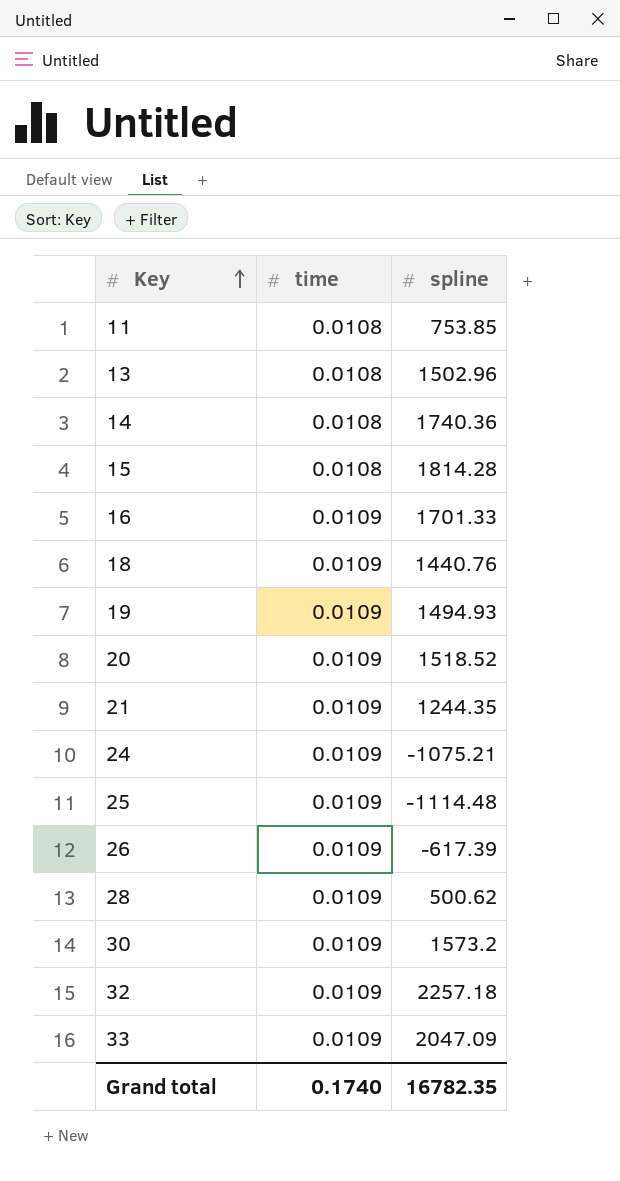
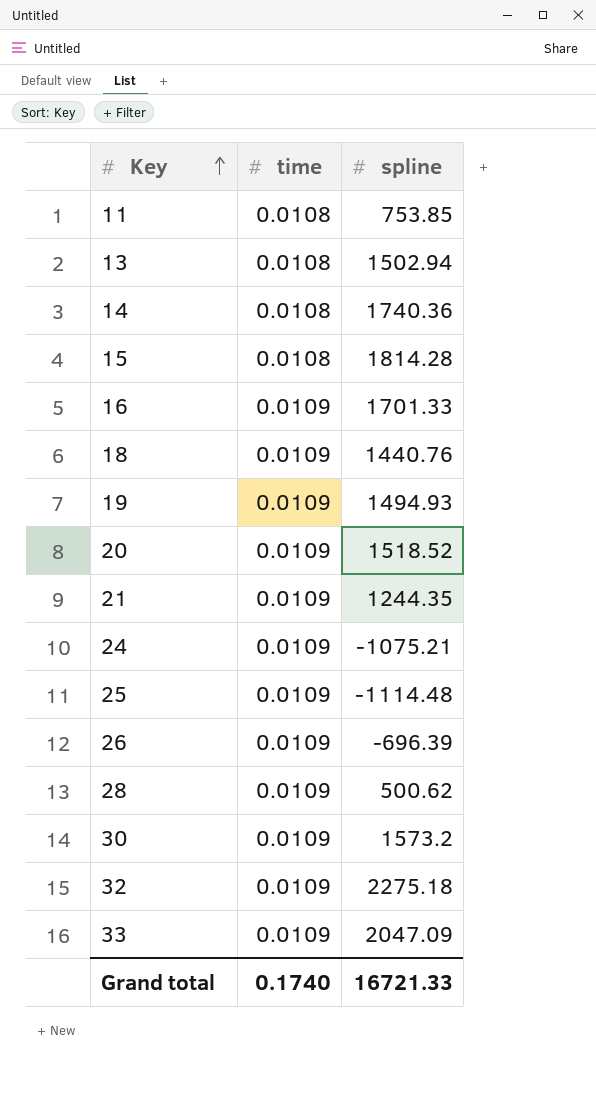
13 | spline: 1502.96 -> 1502.94
26 | spline: -617.39 -> -696.39
32 | spline: 2257.18 -> 2275.18
Grand total | spline: 16782.35 -> 16721.33

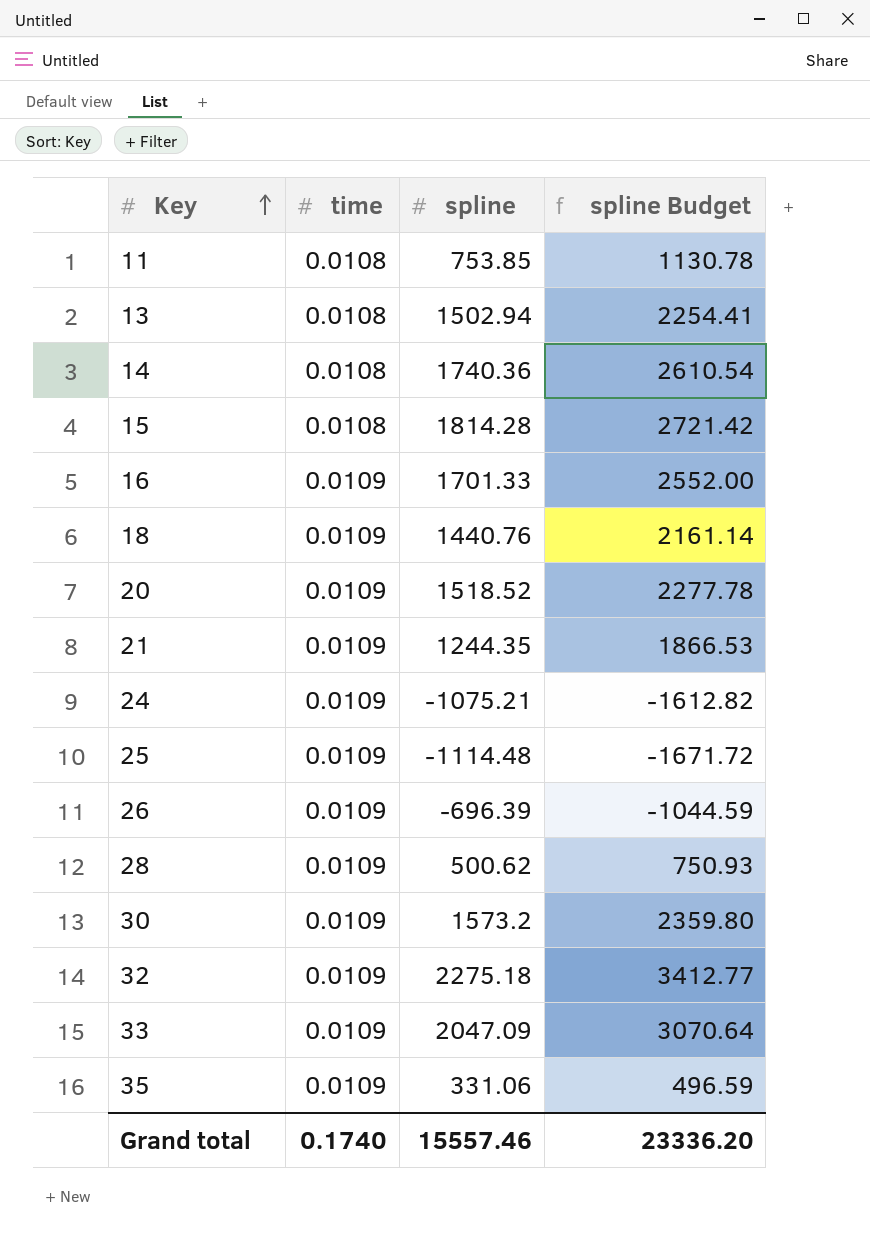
column spline Budget | formula: none -> [spline] * 1.5
row 19: 0.0109 | 1494.93 -> none
row 35: none -> 0.0109 | 331.06 | 496.59
Grand total | spline: 16721.33 -> 15557.46

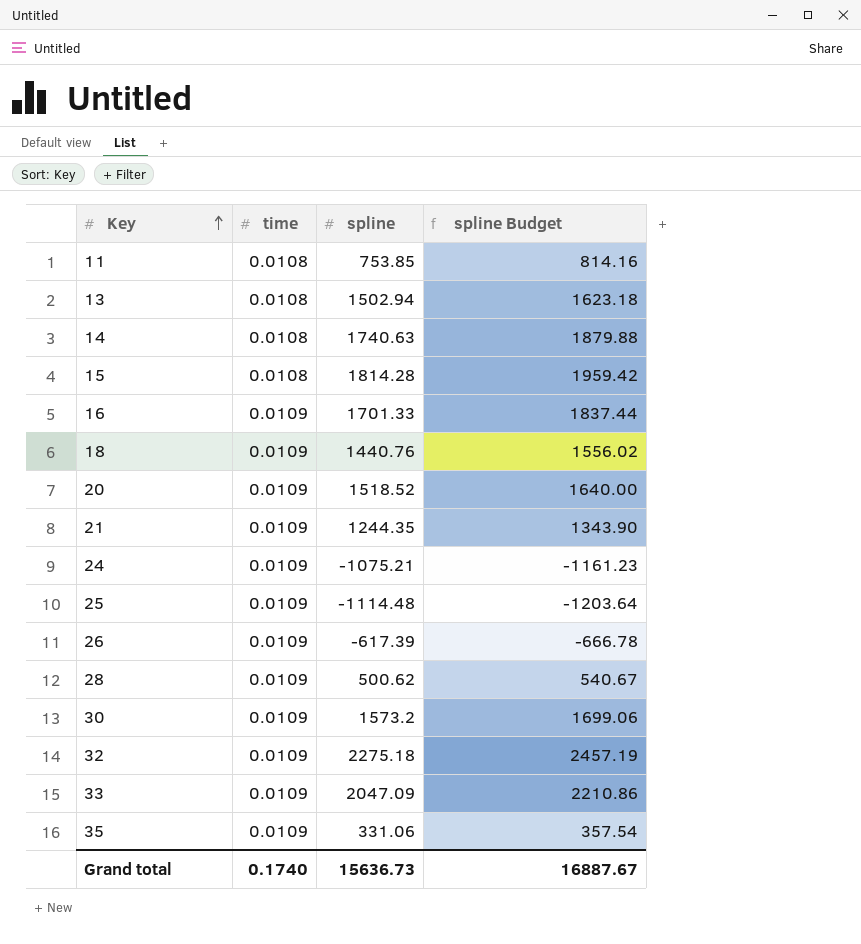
column spline Budget | formula: [spline] * 1.5 -> [spline] * 1.08
14 | spline: 1740.36 -> 1740.63
26 | spline: -696.39 -> -617.39
Grand total | spline: 15557.46 -> 15636.73
Grand total | spline Budget: 23336.20 -> 16887.67

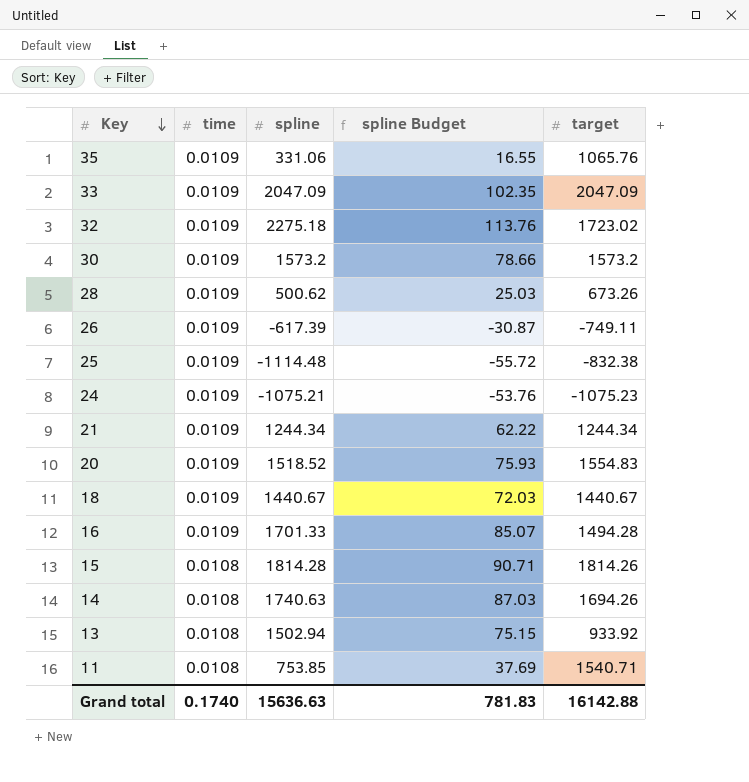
row order: Key ascending -> Key descending
column spline Budget | formula: [spline] * 1.08 -> [spline] * 0.05
column target | position: none -> 5
21 | spline: 1244.35 -> 1244.34
18 | spline: 1440.76 -> 1440.67
Grand total | spline: 15636.73 -> 15636.63
Grand total | spline Budget: 16887.67 -> 781.83

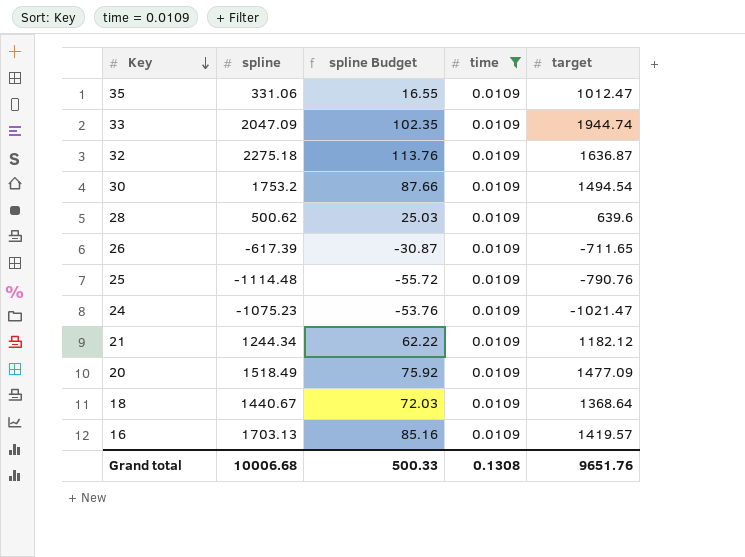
filter: none -> time = 0.0109
column time | position: 2 -> 4
35 | target: 1065.76 -> 1012.47
33 | target: 2047.09 -> 1944.74
32 | target: 1723.02 -> 1636.87
30 | spline: 1573.2 -> 1753.2
30 | spline Budget: 78.66 -> 87.66
30 | target: 1573.2 -> 1494.54
28 | target: 673.26 -> 639.6
26 | target: -749.11 -> -711.65
25 | target: -832.38 -> -790.76
24 | spline: -1075.21 -> -1075.23
24 | target: -1075.23 -> -1021.47
21 | target: 1244.34 -> 1182.12
20 | spline: 1518.52 -> 1518.49
20 | spline Budget: 75.93 -> 75.92
20 | target: 1554.83 -> 1477.09
18 | target: 1440.67 -> 1368.64
16 | spline: 1701.33 -> 1703.13
16 | spline Budget: 85.07 -> 85.16
16 | target: 1494.28 -> 1419.57
Grand total | spline: 15636.63 -> 10006.68
Grand total | spline Budget: 781.83 -> 500.33
Grand total | time: 0.1740 -> 0.1308
Grand total | target: 16142.88 -> 9651.76

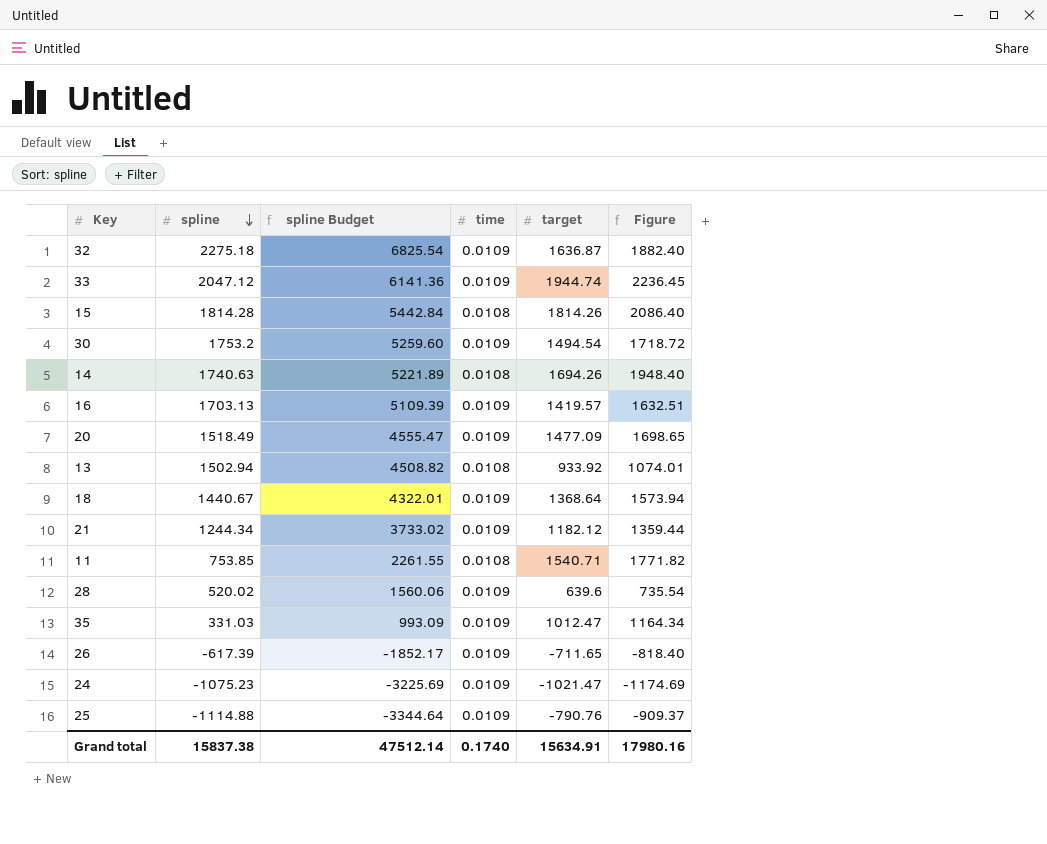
filter: time = 0.0109 -> none
row order: Key descending -> spline descending
column spline Budget | formula: [spline] * 0.05 -> [spline] * 3
column Figure | formula: none -> [target] * 1.15
33 | spline: 2047.09 -> 2047.12
28 | spline: 500.62 -> 520.02
35 | spline: 331.06 -> 331.03
25 | spline: -1114.48 -> -1114.88
Grand total | spline: 10006.68 -> 15837.38
Grand total | spline Budget: 500.33 -> 47512.14
Grand total | time: 0.1308 -> 0.1740
Grand total | target: 9651.76 -> 15634.91

